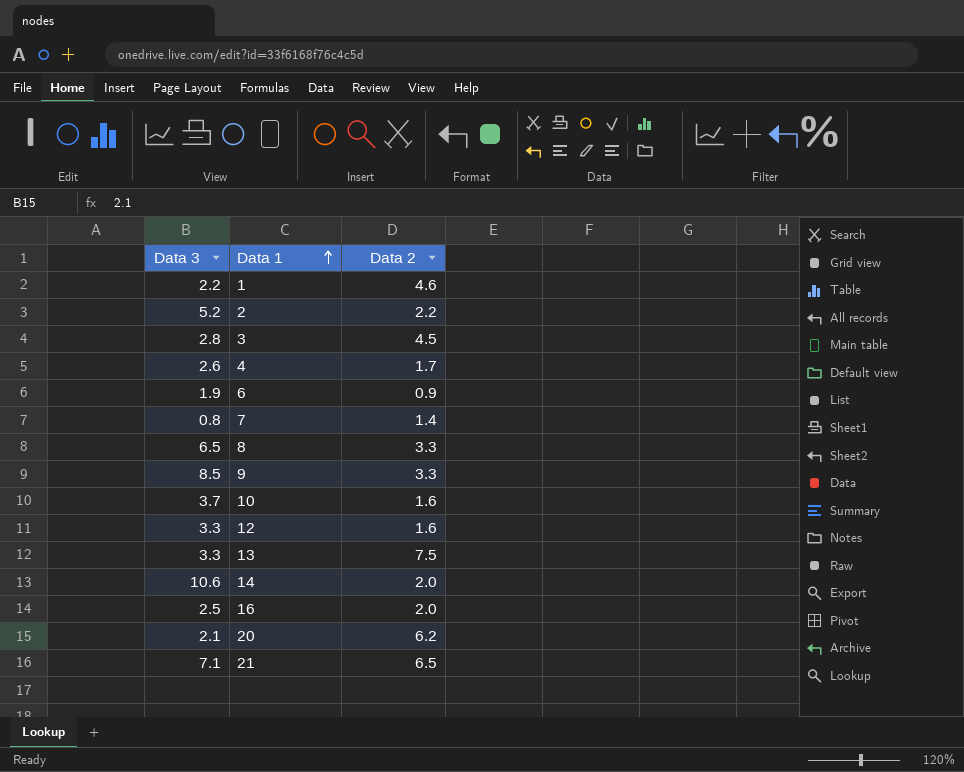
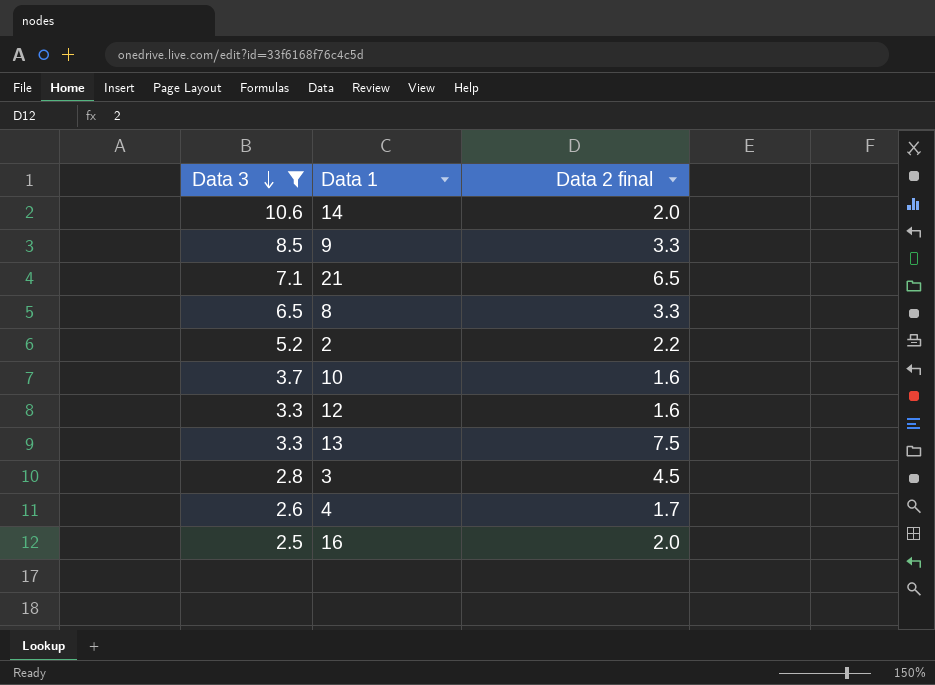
filter: none -> Data 3 >= 2.5
row order: Data 1 ascending -> Data 3 descending
column name: Data 2 -> Data 2 final

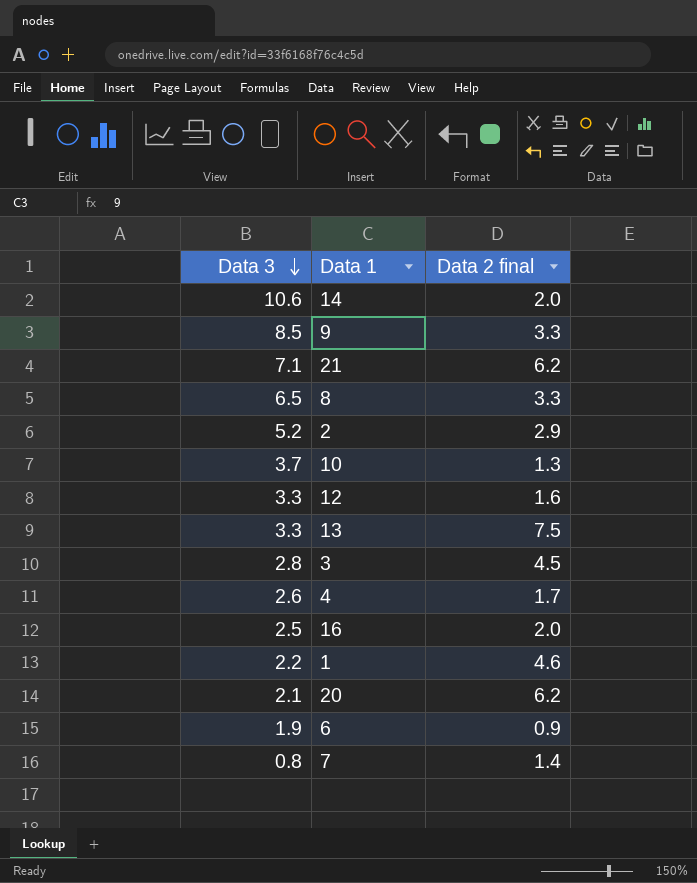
filter: Data 3 >= 2.5 -> none
21 | Data 2 final: 6.5 -> 6.2
2 | Data 2 final: 2.2 -> 2.9
10 | Data 2 final: 1.6 -> 1.3

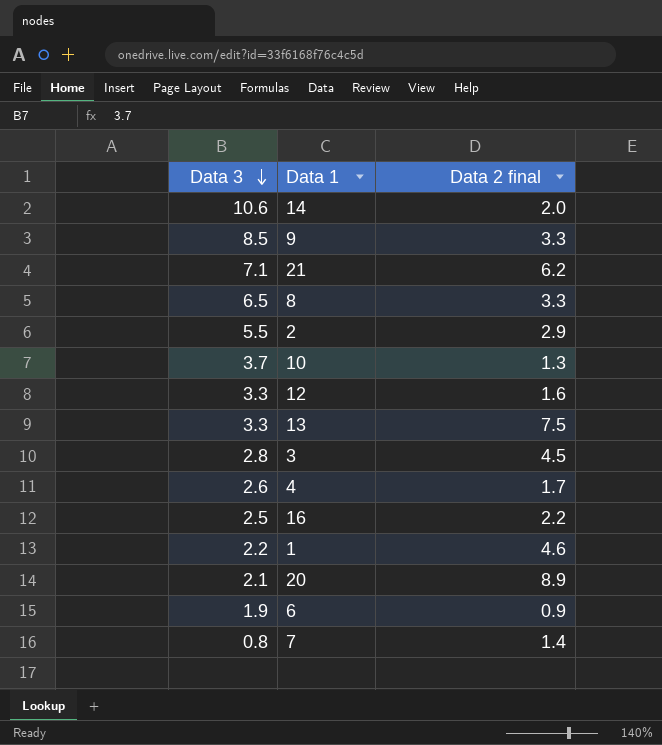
2 | Data 3: 5.2 -> 5.5
16 | Data 2 final: 2.0 -> 2.2
20 | Data 2 final: 6.2 -> 8.9

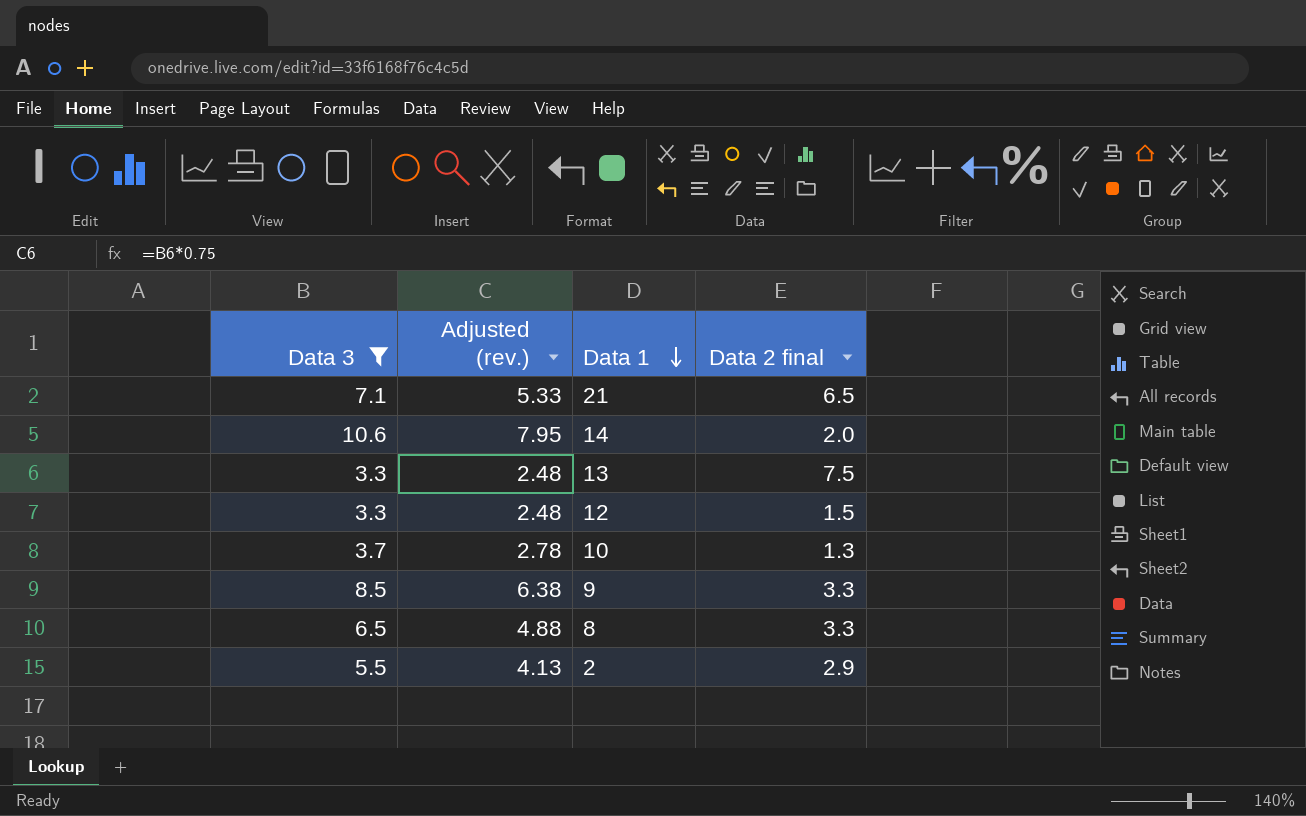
filter: none -> Data 3 >= 3.3
row order: Data 3 descending -> Data 1 descending
column Adjusted (rev.) | formula: none -> [Data 3] * 0.75
21 | Data 2 final: 6.2 -> 6.5
12 | Data 2 final: 1.6 -> 1.5

